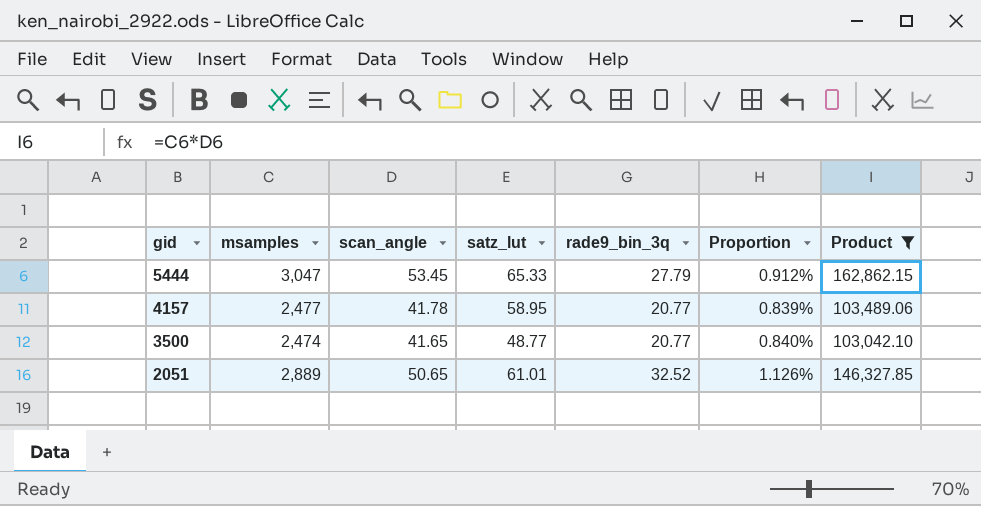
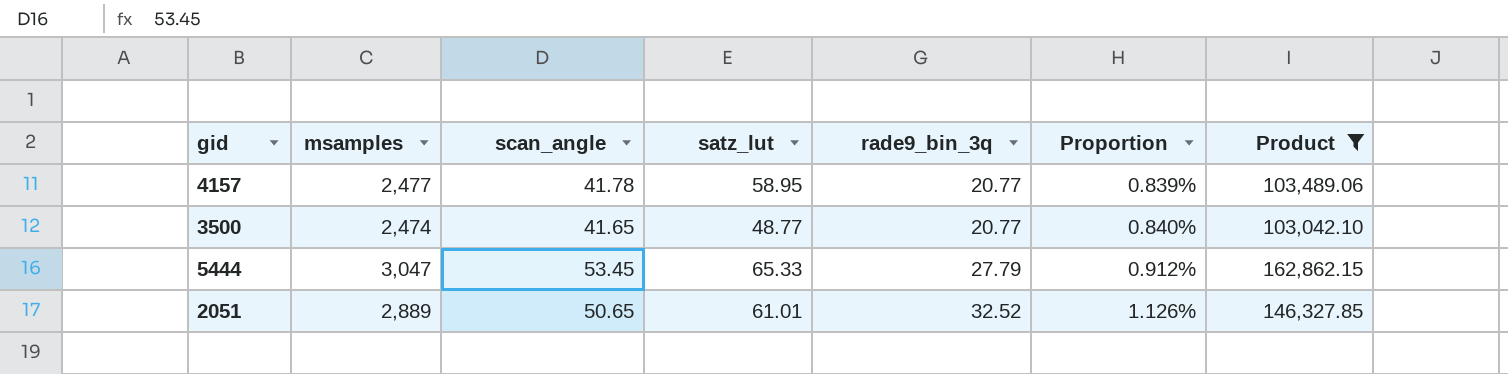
row order: gid descending -> rade9_bin_3q ascending

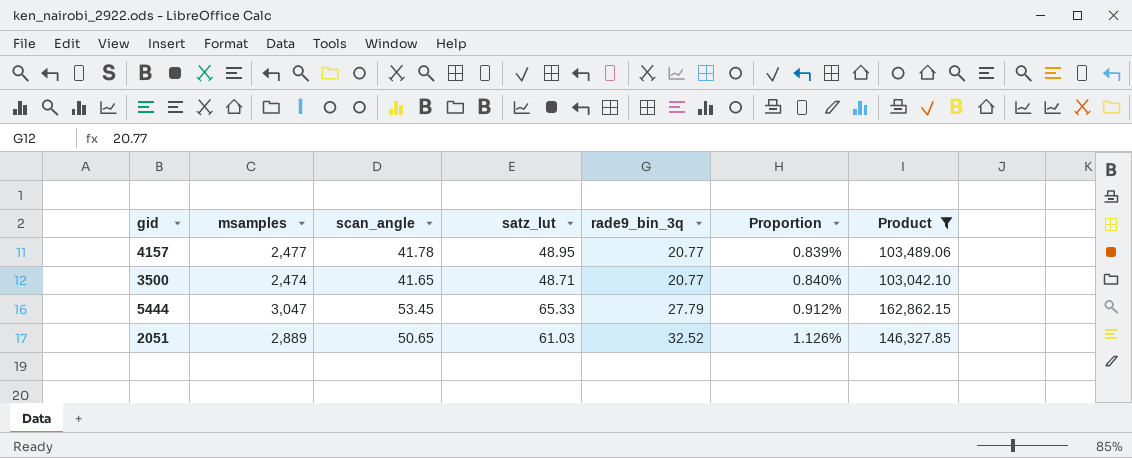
4157 | satz_lut: 58.95 -> 48.95
3500 | satz_lut: 48.77 -> 48.71
2051 | satz_lut: 61.01 -> 61.03

